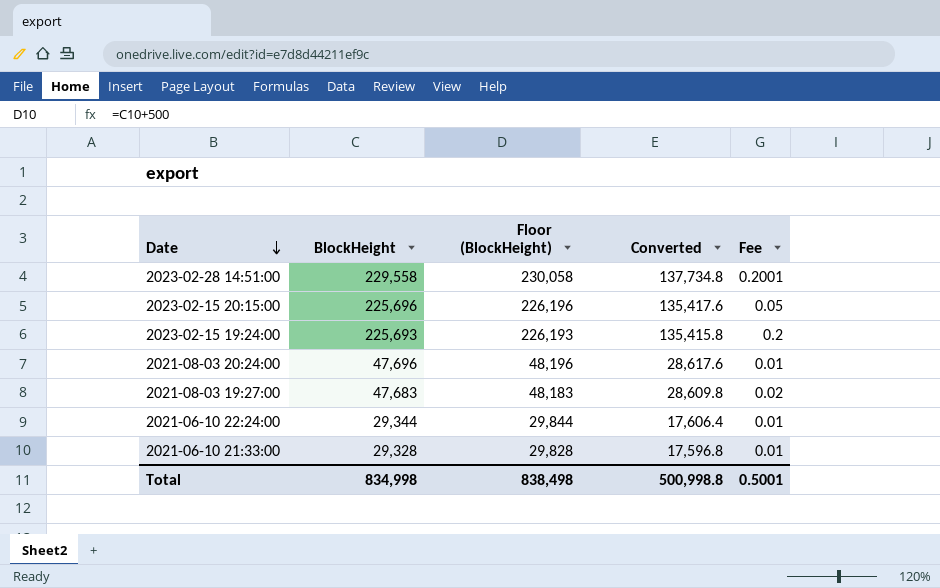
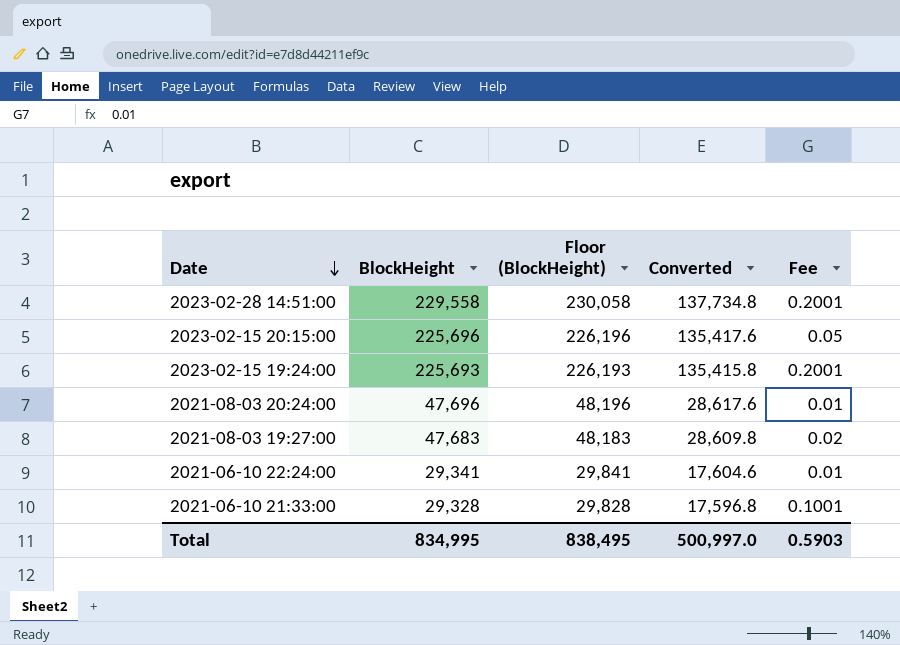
2023-02-15 19:24:00 | Fee: 0.2 -> 0.2001
2021-06-10 22:24:00 | BlockHeight: 29,344 -> 29,341
2021-06-10 22:24:00 | Floor (BlockHeight): 29,844 -> 29,841
2021-06-10 22:24:00 | Converted: 17,606.4 -> 17,604.6
2021-06-10 21:33:00 | Fee: 0.01 -> 0.1001
Total | BlockHeight: 834,998 -> 834,995
Total | Floor (BlockHeight): 838,498 -> 838,495
Total | Converted: 500,998.8 -> 500,997.0
Total | Fee: 0.5001 -> 0.5903

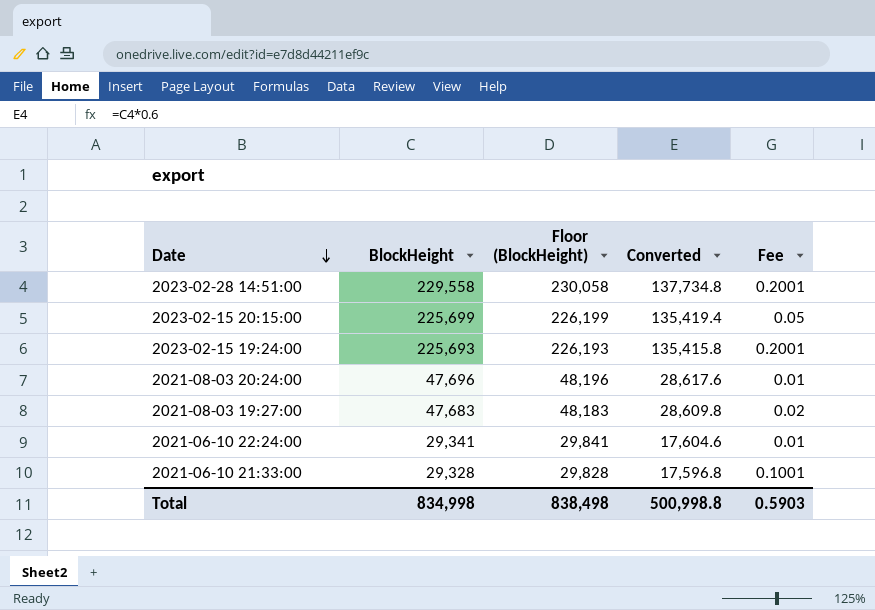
2023-02-15 20:15:00 | BlockHeight: 225,696 -> 225,699
2023-02-15 20:15:00 | Floor (BlockHeight): 226,196 -> 226,199
2023-02-15 20:15:00 | Converted: 135,417.6 -> 135,419.4
Total | BlockHeight: 834,995 -> 834,998
Total | Floor (BlockHeight): 838,495 -> 838,498
Total | Converted: 500,997.0 -> 500,998.8

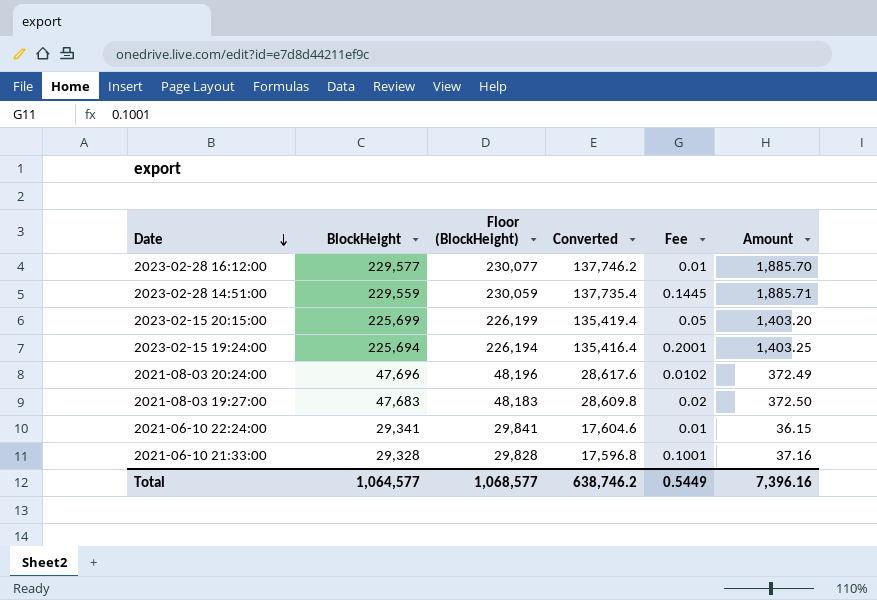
column Amount | position: none -> 6
row 2023-02-28 16:12:00: none -> 229,577 | 230,077 | 137,746.2 | 0.01 | 1,885.70
2023-02-28 14:51:00 | BlockHeight: 229,558 -> 229,559
2023-02-28 14:51:00 | Floor (BlockHeight): 230,058 -> 230,059
2023-02-28 14:51:00 | Converted: 137,734.8 -> 137,735.4
2023-02-28 14:51:00 | Fee: 0.2001 -> 0.1445
2023-02-15 19:24:00 | BlockHeight: 225,693 -> 225,694
2023-02-15 19:24:00 | Floor (BlockHeight): 226,193 -> 226,194
2023-02-15 19:24:00 | Converted: 135,415.8 -> 135,416.4
2021-08-03 20:24:00 | Fee: 0.01 -> 0.0102
Total | BlockHeight: 834,998 -> 1,064,577
Total | Floor (BlockHeight): 838,498 -> 1,068,577
Total | Converted: 500,998.8 -> 638,746.2
Total | Fee: 0.5903 -> 0.5449

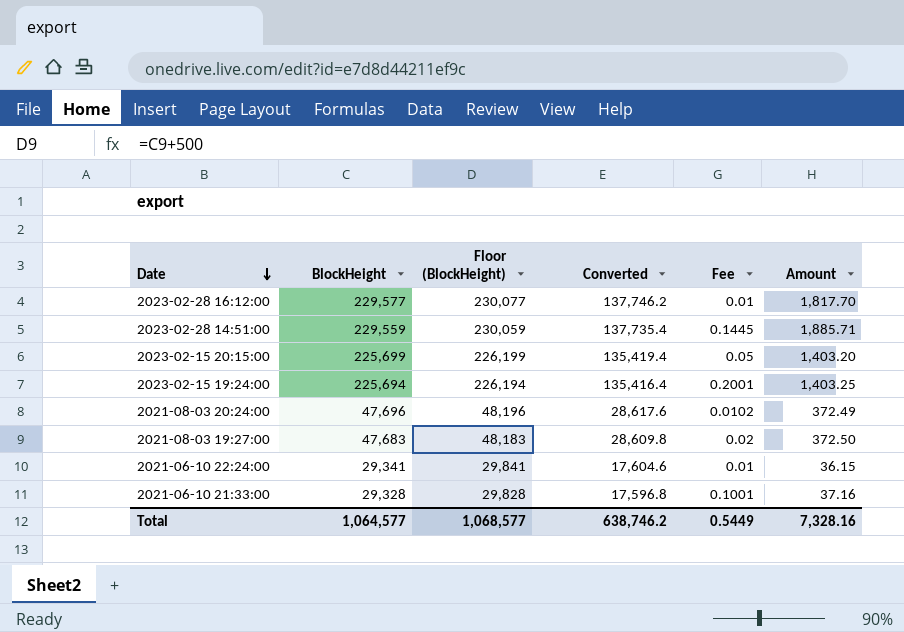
2023-02-28 16:12:00 | Amount: 1,885.70 -> 1,817.70
Total | Amount: 7,396.16 -> 7,328.16

